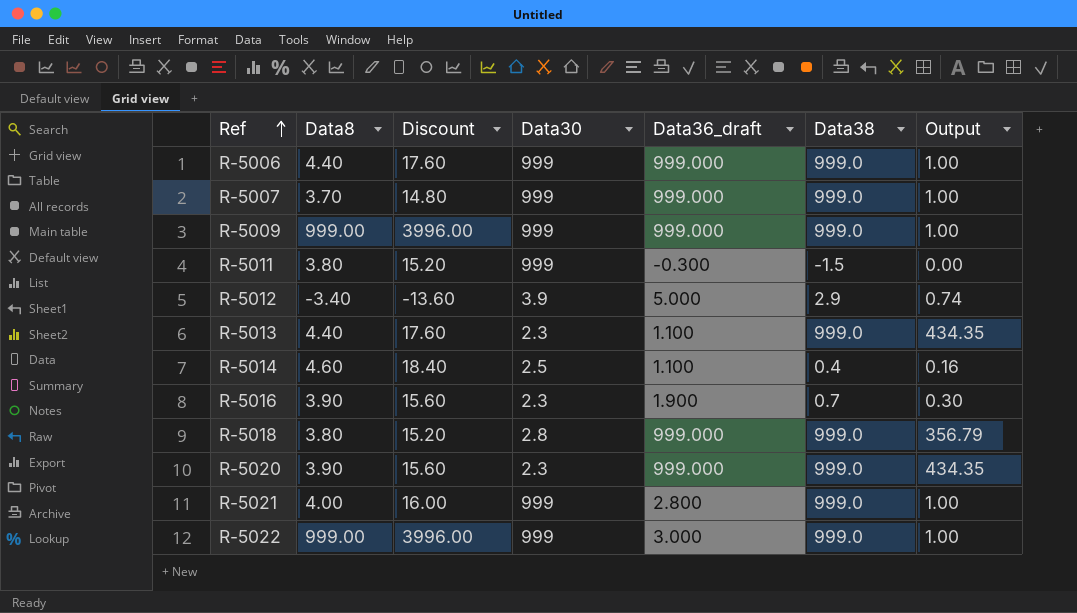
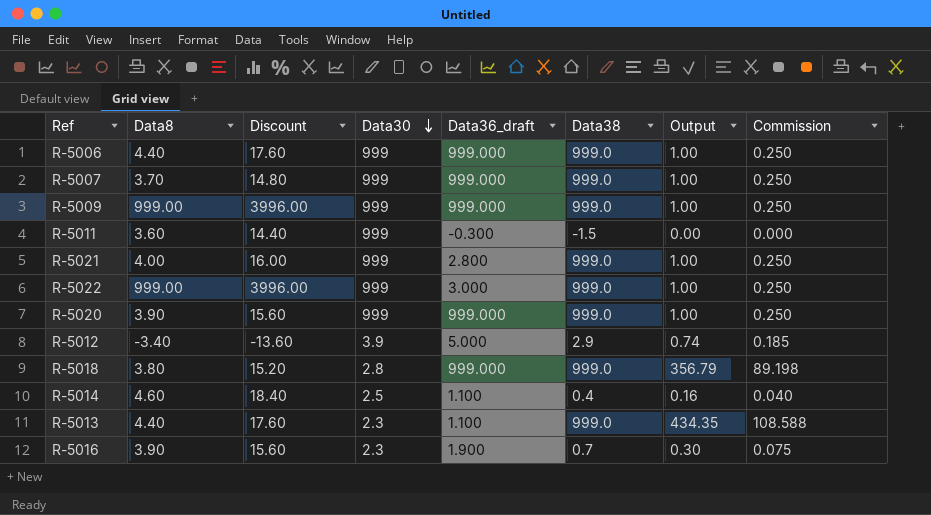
row order: Ref ascending -> Data30 descending
column Commission | formula: none -> [Output] * 0.25
R-5011 | Data8: 3.80 -> 3.60
R-5011 | Discount: 15.20 -> 14.40
R-5020 | Data30: 2.3 -> 999
R-5020 | Output: 434.35 -> 1.00

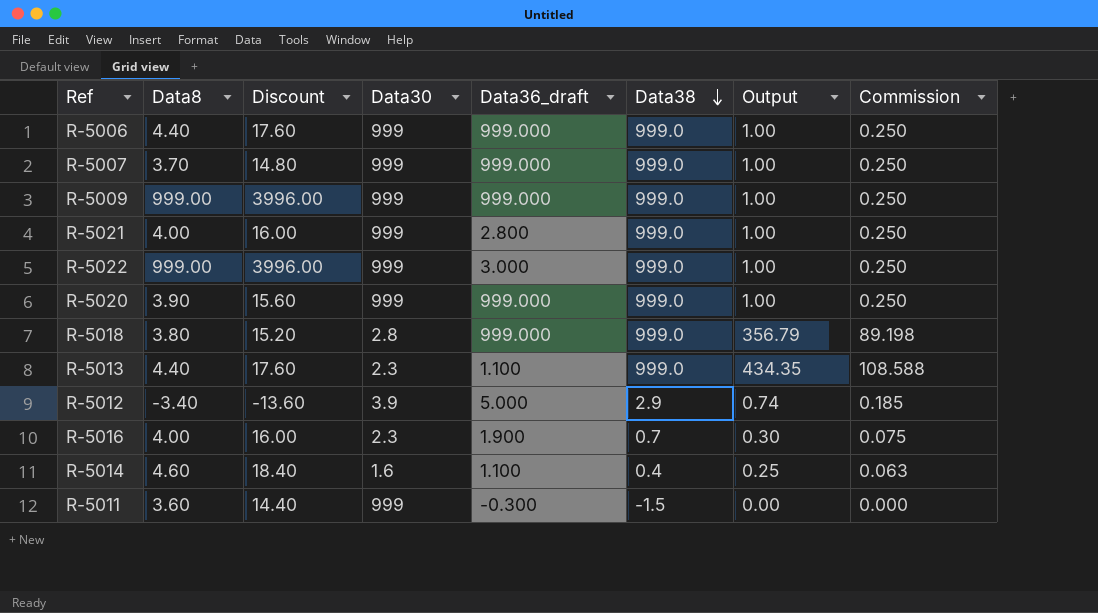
row order: Data30 descending -> Data38 descending
R-5016 | Data8: 3.90 -> 4.00
R-5016 | Discount: 15.60 -> 16.00
R-5014 | Data30: 2.5 -> 1.6
R-5014 | Output: 0.16 -> 0.25
R-5014 | Commission: 0.040 -> 0.063

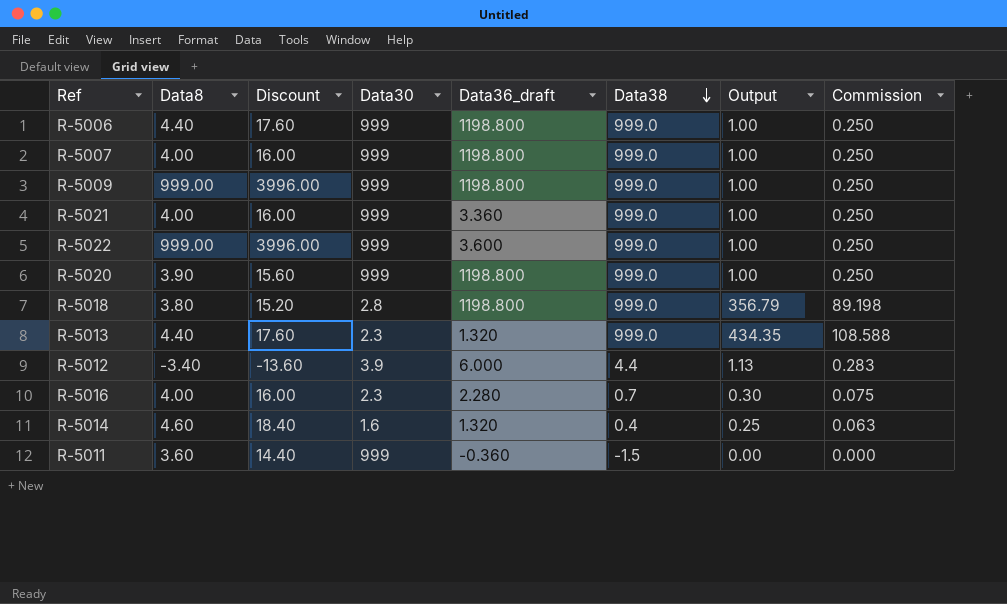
R-5006 | Data36_draft: 999.000 -> 1198.800
R-5007 | Data8: 3.70 -> 4.00
R-5007 | Discount: 14.80 -> 16.00
R-5007 | Data36_draft: 999.000 -> 1198.800
R-5009 | Data36_draft: 999.000 -> 1198.800
R-5021 | Data36_draft: 2.800 -> 3.360
R-5022 | Data36_draft: 3.000 -> 3.600
R-5020 | Data36_draft: 999.000 -> 1198.800
R-5018 | Data36_draft: 999.000 -> 1198.800
R-5013 | Data36_draft: 1.100 -> 1.320
R-5012 | Data36_draft: 5.000 -> 6.000
R-5012 | Data38: 2.9 -> 4.4
R-5012 | Output: 0.74 -> 1.13
R-5012 | Commission: 0.185 -> 0.283
R-5016 | Data36_draft: 1.900 -> 2.280
R-5014 | Data36_draft: 1.100 -> 1.320
R-5011 | Data36_draft: -0.300 -> -0.360

